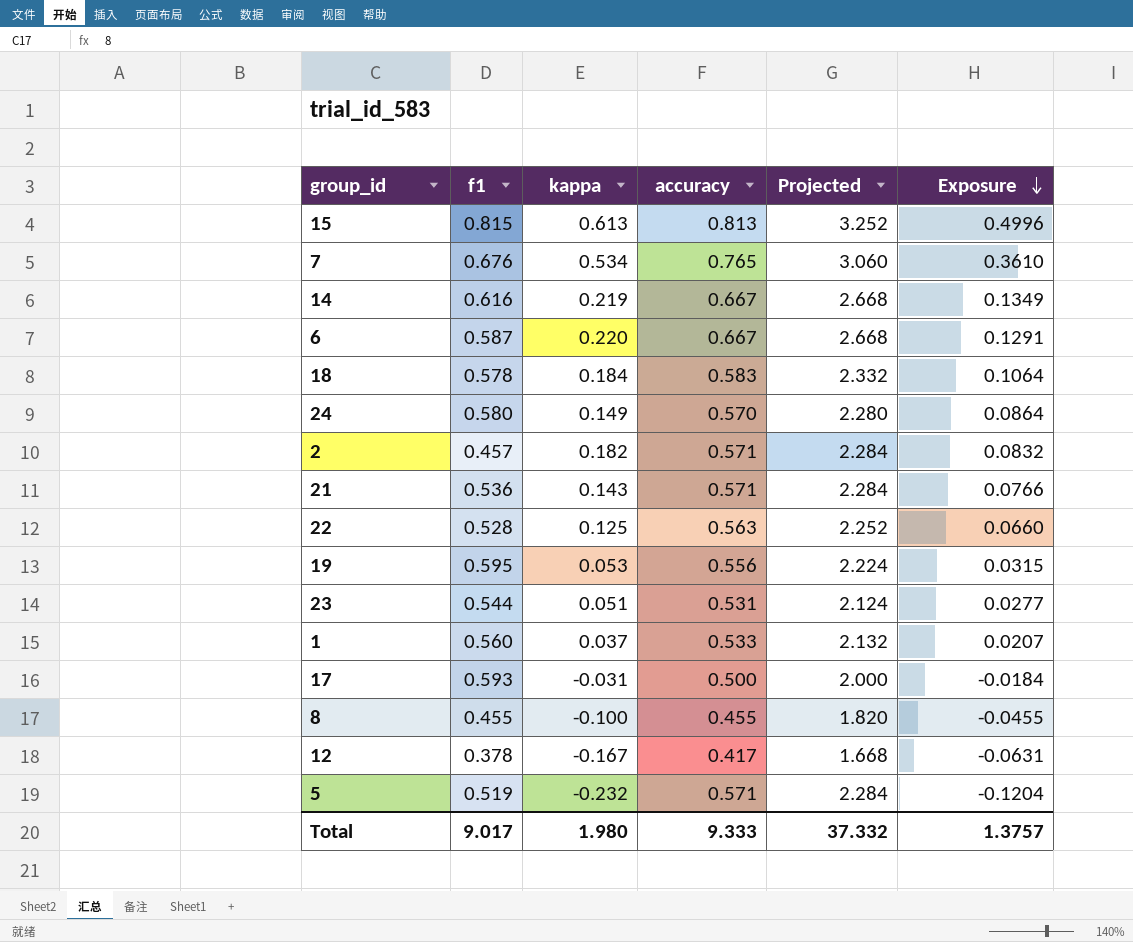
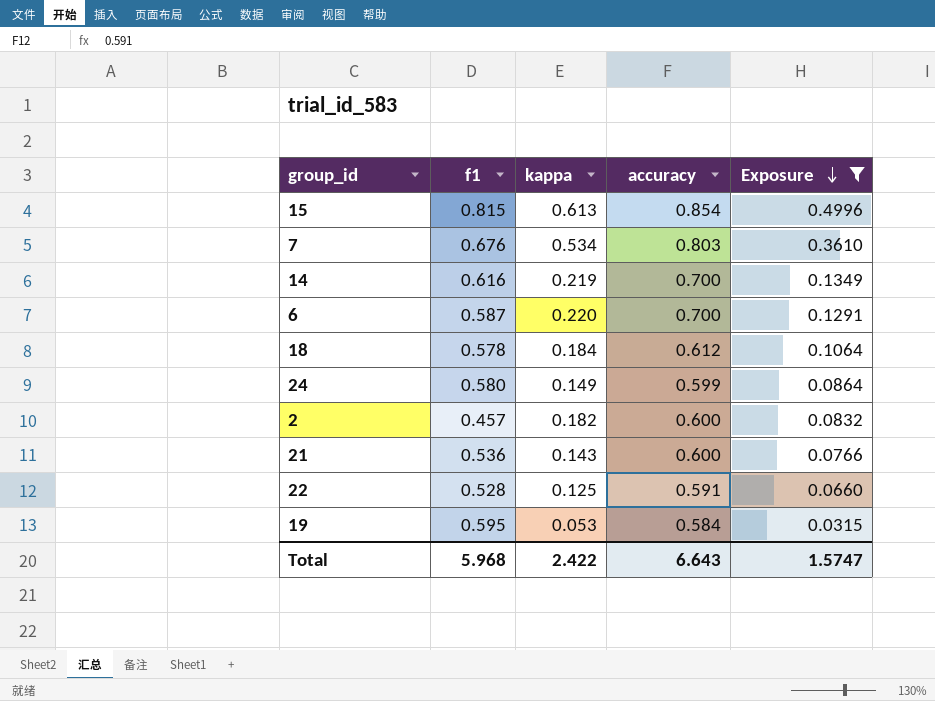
filter: none -> Exposure >= 0.0315
column Projected | formula: [accuracy] * 4 -> none
15 | accuracy: 0.813 -> 0.854
7 | accuracy: 0.765 -> 0.803
14 | accuracy: 0.667 -> 0.700
6 | accuracy: 0.667 -> 0.700
18 | accuracy: 0.583 -> 0.612
24 | accuracy: 0.570 -> 0.599
2 | accuracy: 0.571 -> 0.600
21 | accuracy: 0.571 -> 0.600
22 | accuracy: 0.563 -> 0.591
19 | accuracy: 0.556 -> 0.584
Total | f1: 9.017 -> 5.968
Total | kappa: 1.980 -> 2.422
Total | accuracy: 9.333 -> 6.643
Total | Exposure: 1.3757 -> 1.5747

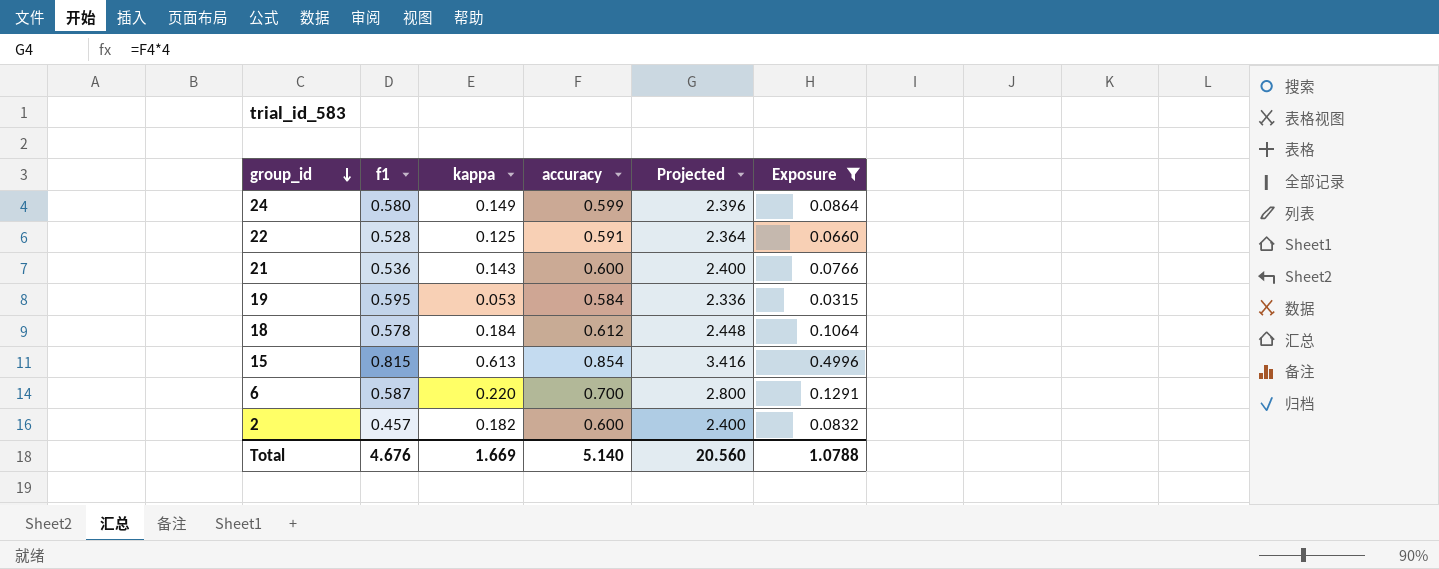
row order: Exposure descending -> group_id descending
column Projected | formula: none -> [accuracy] * 4
row 7: 0.676 | 0.534 | 0.803 | 0.3610 -> none
row 14: 0.616 | 0.219 | 0.700 | 0.1349 -> none
Total | f1: 5.968 -> 4.676
Total | kappa: 2.422 -> 1.669
Total | accuracy: 6.643 -> 5.140
Total | Exposure: 1.5747 -> 1.0788

